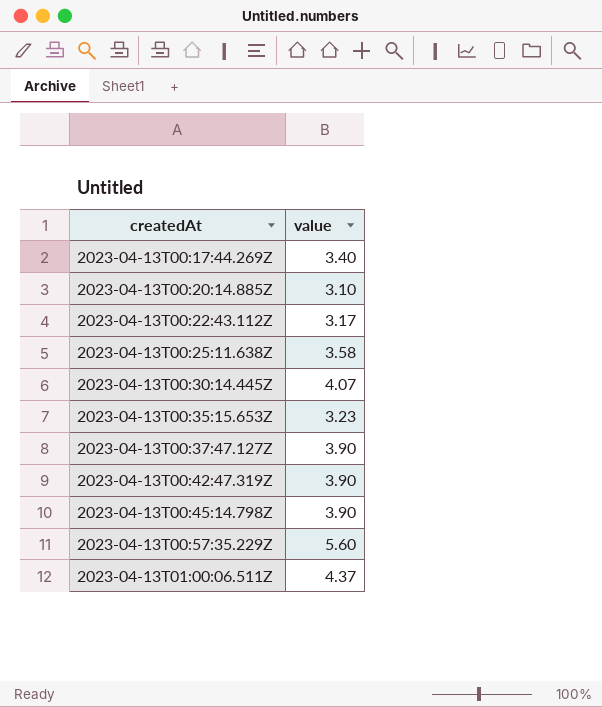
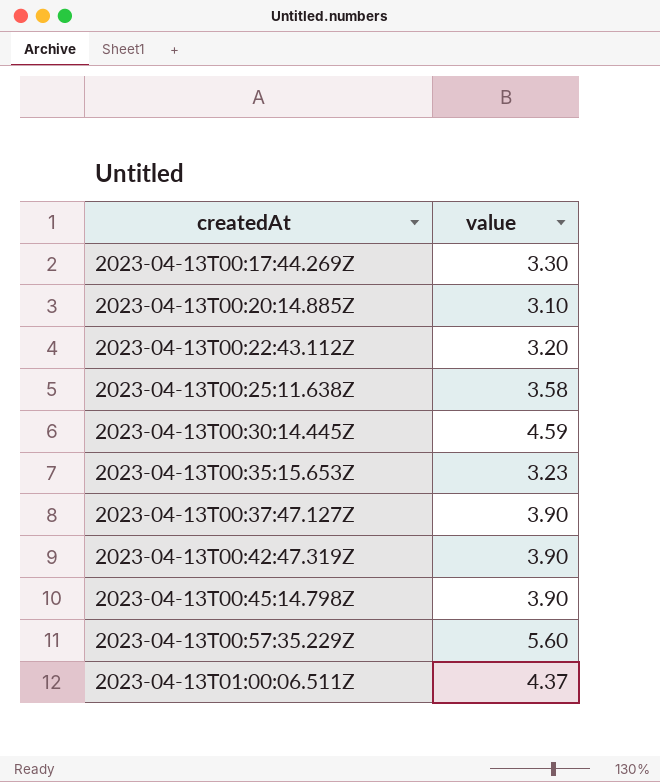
2023-04-13T00:17:44.269Z | value: 3.40 -> 3.30
2023-04-13T00:22:43.112Z | value: 3.17 -> 3.20
2023-04-13T00:30:14.445Z | value: 4.07 -> 4.59

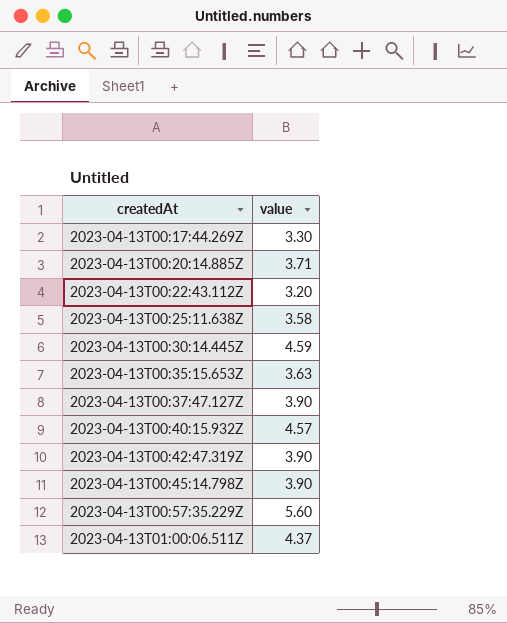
2023-04-13T00:20:14.885Z | value: 3.10 -> 3.71
2023-04-13T00:35:15.653Z | value: 3.23 -> 3.63
row 2023-04-13T00:40:15.932Z: none -> 4.57

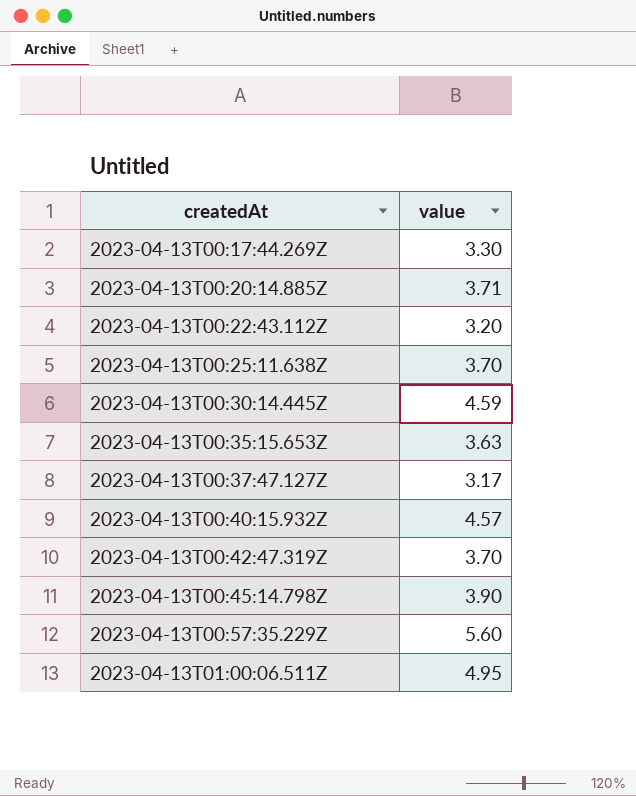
2023-04-13T00:25:11.638Z | value: 3.58 -> 3.70
2023-04-13T00:37:47.127Z | value: 3.90 -> 3.17
2023-04-13T00:42:47.319Z | value: 3.90 -> 3.70
2023-04-13T01:00:06.511Z | value: 4.37 -> 4.95

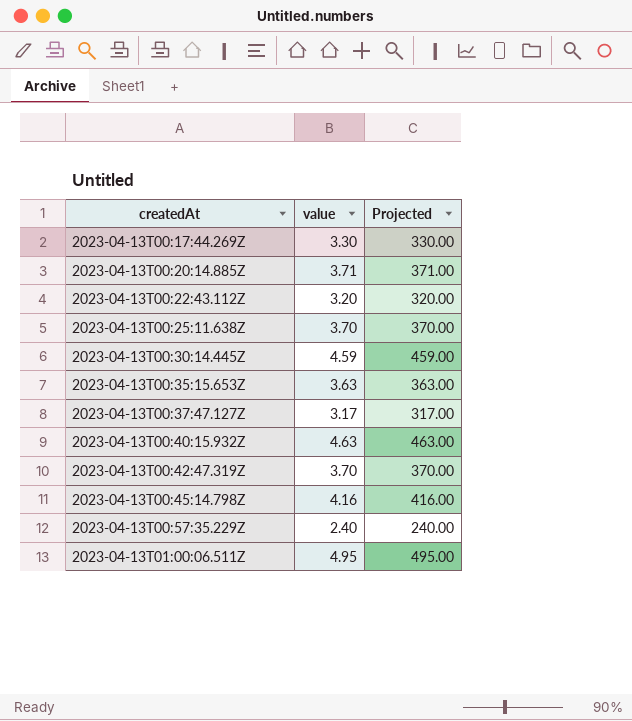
column Projected | formula: none -> [value] * 100
2023-04-13T00:40:15.932Z | value: 4.57 -> 4.63
2023-04-13T00:45:14.798Z | value: 3.90 -> 4.16
2023-04-13T00:57:35.229Z | value: 5.60 -> 2.40

